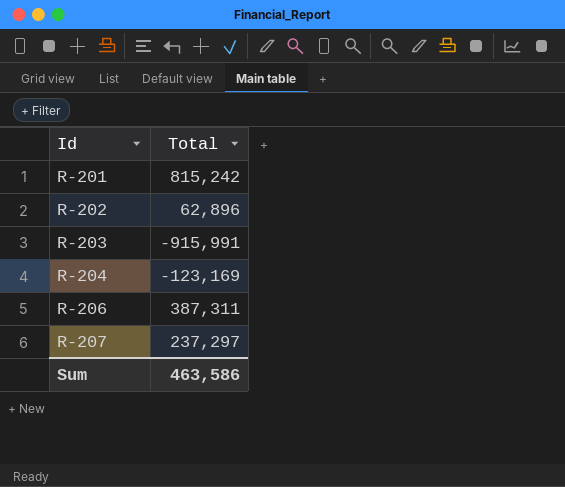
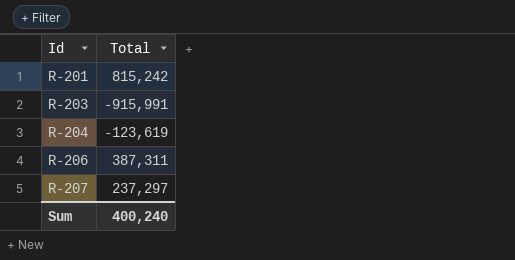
row R-202: 62,896 -> none
R-204 | Total: -123,169 -> -123,619
Sum | Total: 463,586 -> 400,240

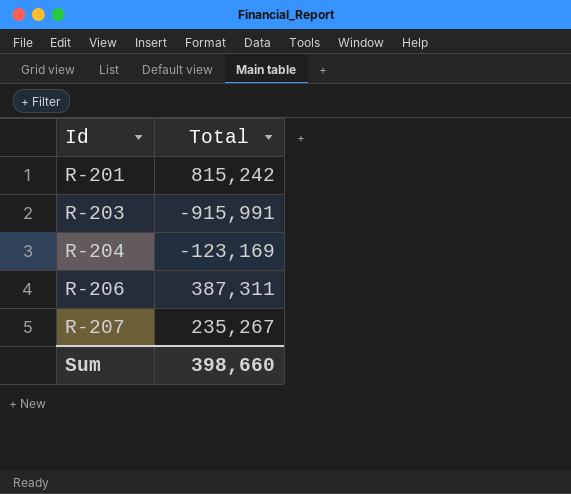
R-204 | Total: -123,619 -> -123,169
R-207 | Total: 237,297 -> 235,267
Sum | Total: 400,240 -> 398,660

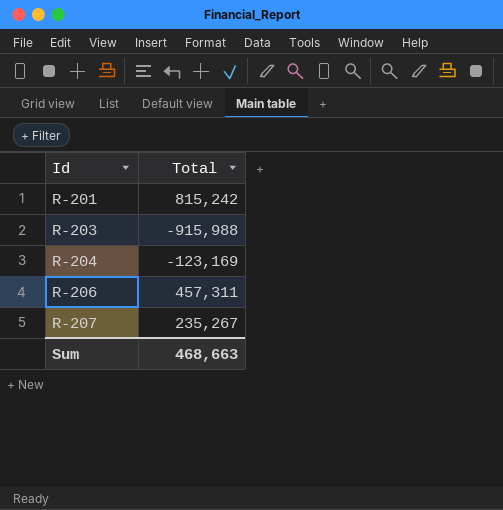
R-203 | Total: -915,991 -> -915,988
R-206 | Total: 387,311 -> 457,311
Sum | Total: 398,660 -> 468,663

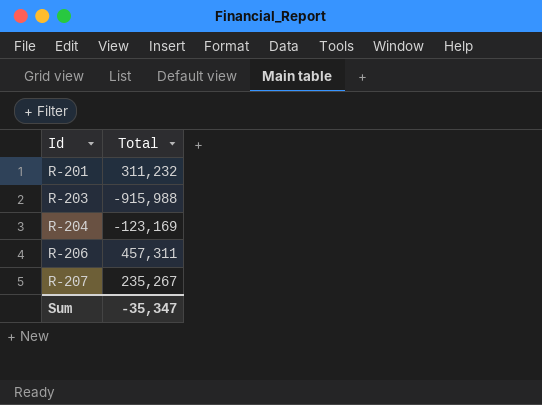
R-201 | Total: 815,242 -> 311,232
Sum | Total: 468,663 -> -35,347

